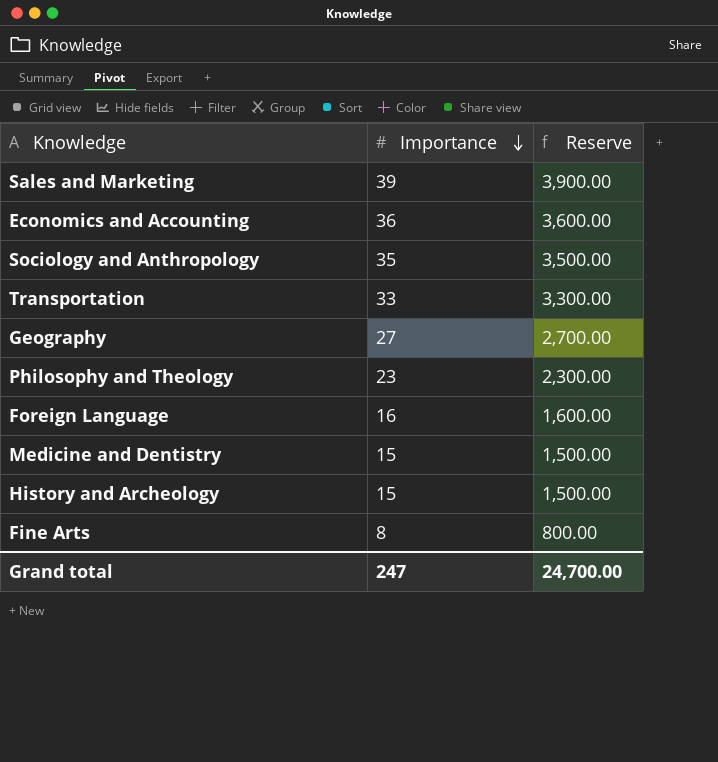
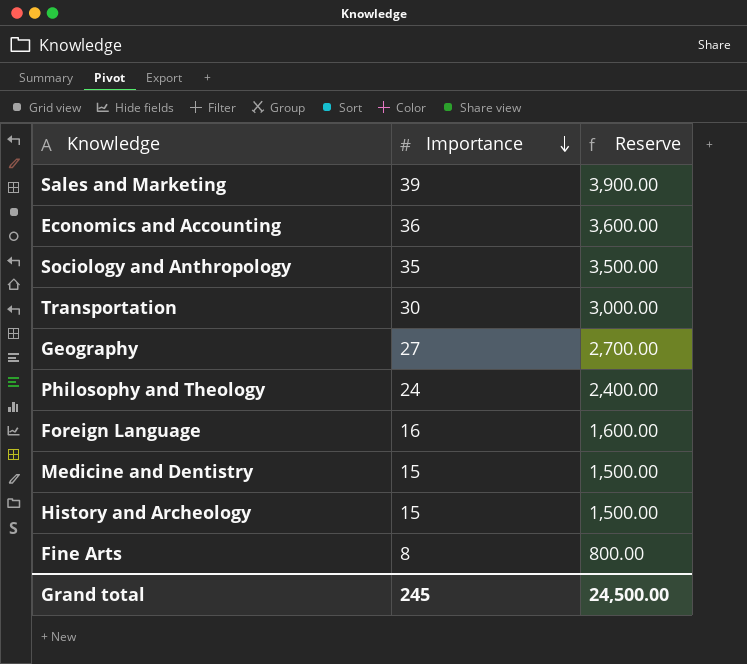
Transportation | Importance: 33 -> 30
Transportation | Reserve: 3,300.00 -> 3,000.00
Philosophy and Theology | Importance: 23 -> 24
Philosophy and Theology | Reserve: 2,300.00 -> 2,400.00
Grand total | Importance: 247 -> 245
Grand total | Reserve: 24,700.00 -> 24,500.00

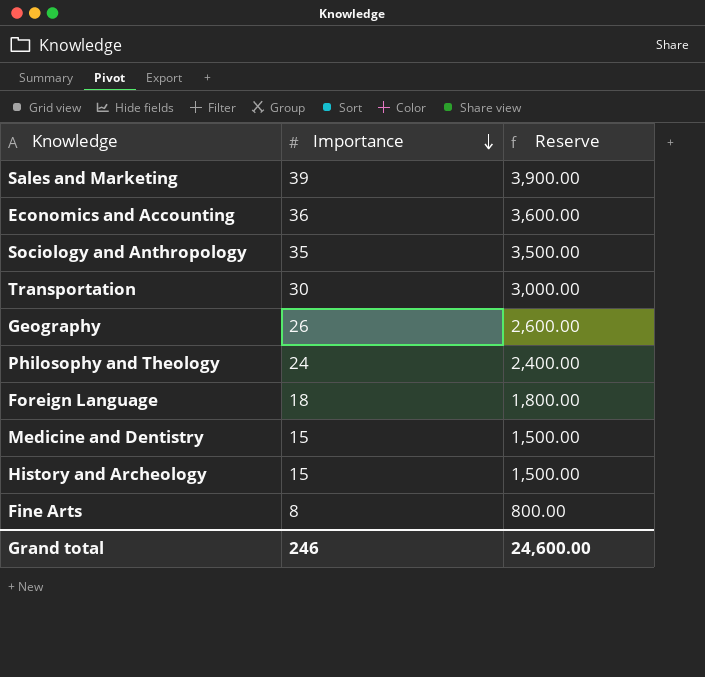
Geography | Importance: 27 -> 26
Geography | Reserve: 2,700.00 -> 2,600.00
Foreign Language | Importance: 16 -> 18
Foreign Language | Reserve: 1,600.00 -> 1,800.00
Grand total | Importance: 245 -> 246
Grand total | Reserve: 24,500.00 -> 24,600.00

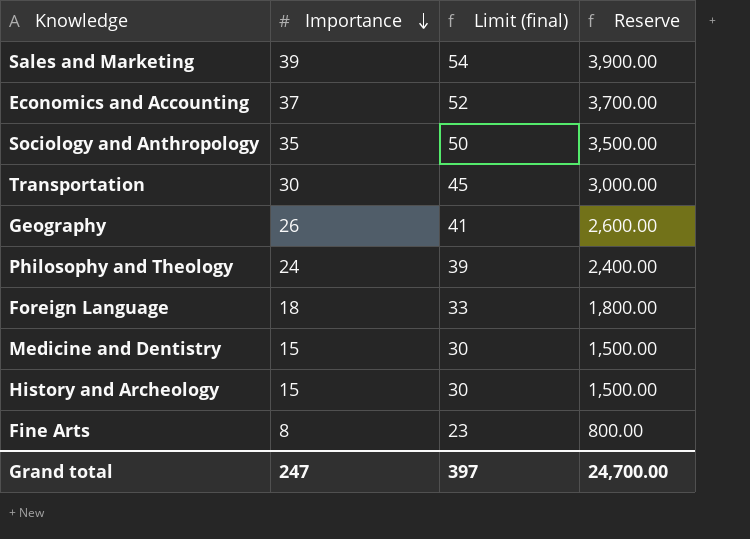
column Limit (final) | formula: none -> [Importance] + 15
Economics and Accounting | Importance: 36 -> 37
Economics and Accounting | Reserve: 3,600.00 -> 3,700.00
Grand total | Importance: 246 -> 247
Grand total | Reserve: 24,600.00 -> 24,700.00

